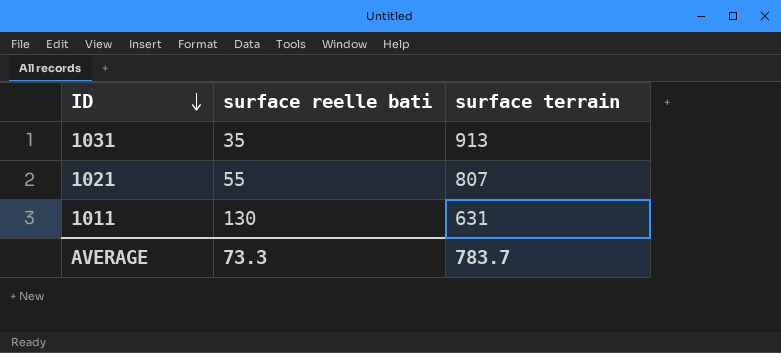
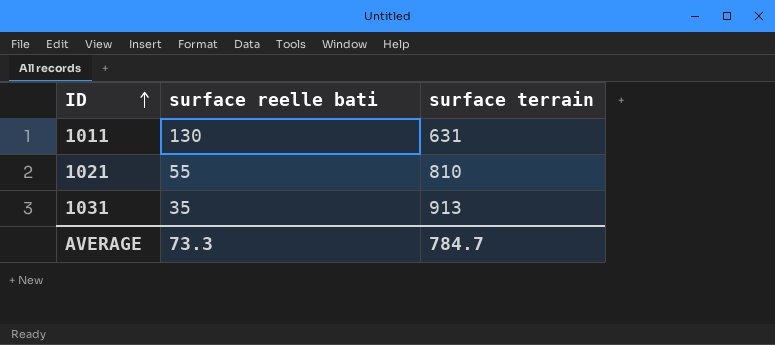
row order: ID descending -> ID ascending
1021 | surface terrain: 807 -> 810
AVERAGE | surface terrain: 783.7 -> 784.7

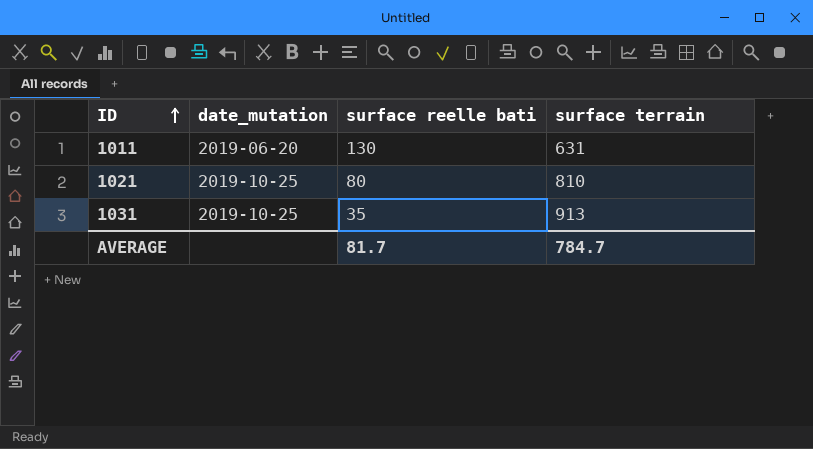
column date_mutation | position: none -> 2
1021 | surface reelle bati: 55 -> 80
AVERAGE | surface reelle bati: 73.3 -> 81.7

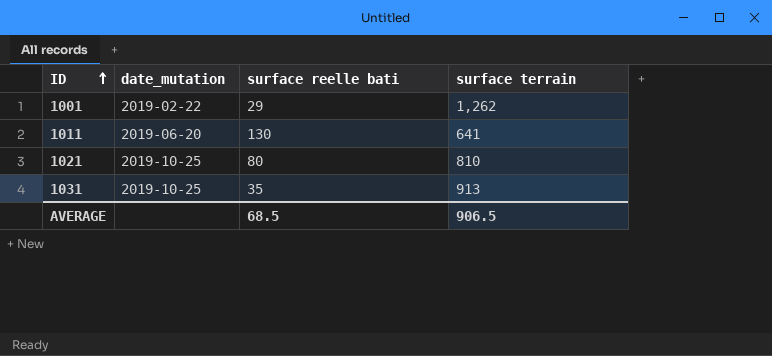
row 1001: none -> 2019-02-22 | 29 | 1,262
1011 | surface terrain: 631 -> 641
AVERAGE | surface reelle bati: 81.7 -> 68.5
AVERAGE | surface terrain: 784.7 -> 906.5

